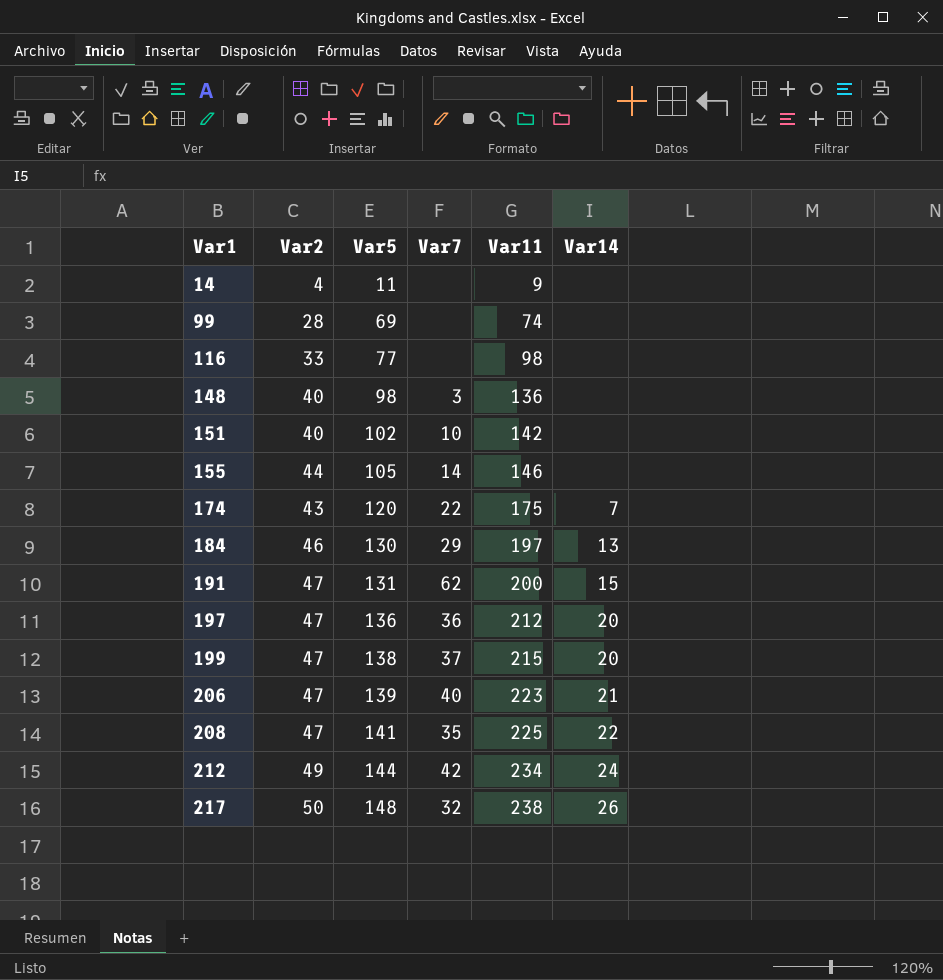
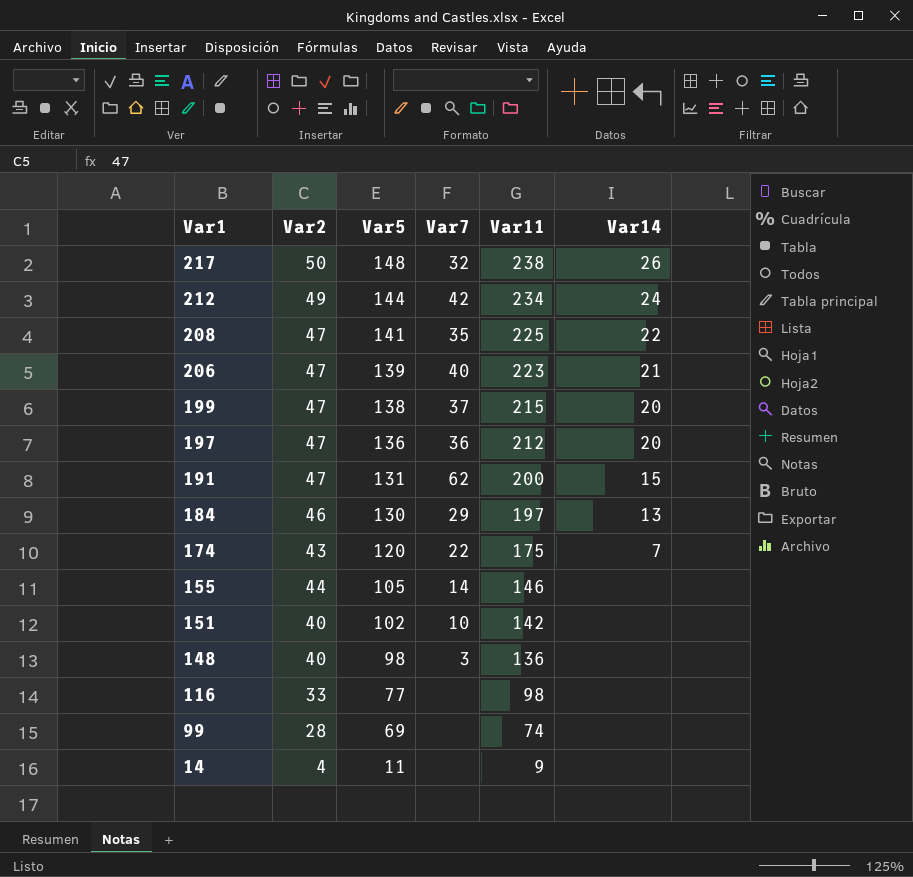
row order: Var1 ascending -> Var1 descending

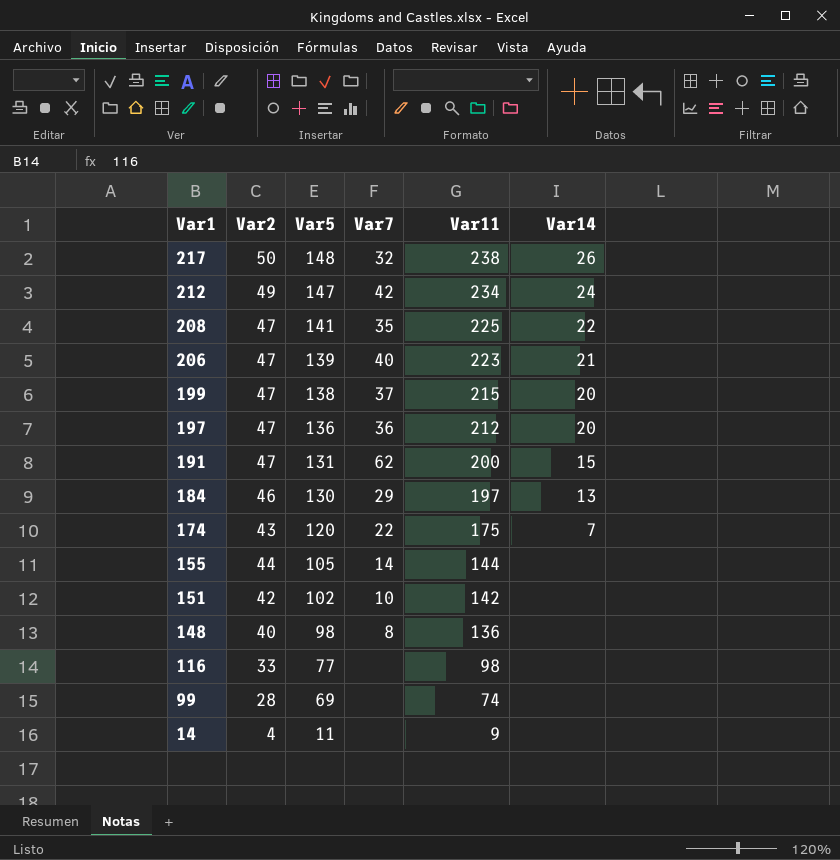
212 | Var5: 144 -> 147
155 | Var11: 146 -> 144
151 | Var2: 40 -> 42
148 | Var7: 3 -> 8

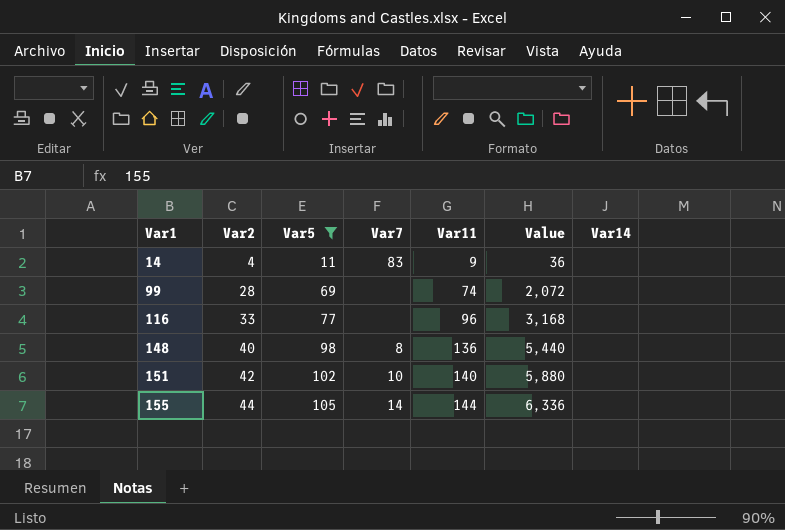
filter: none -> Var5 <= 105
row order: Var1 descending -> Var1 ascending
column Value | formula: none -> [Var2] * [Var11]
14 | Var7: none -> 83
116 | Var11: 98 -> 96
151 | Var11: 142 -> 140

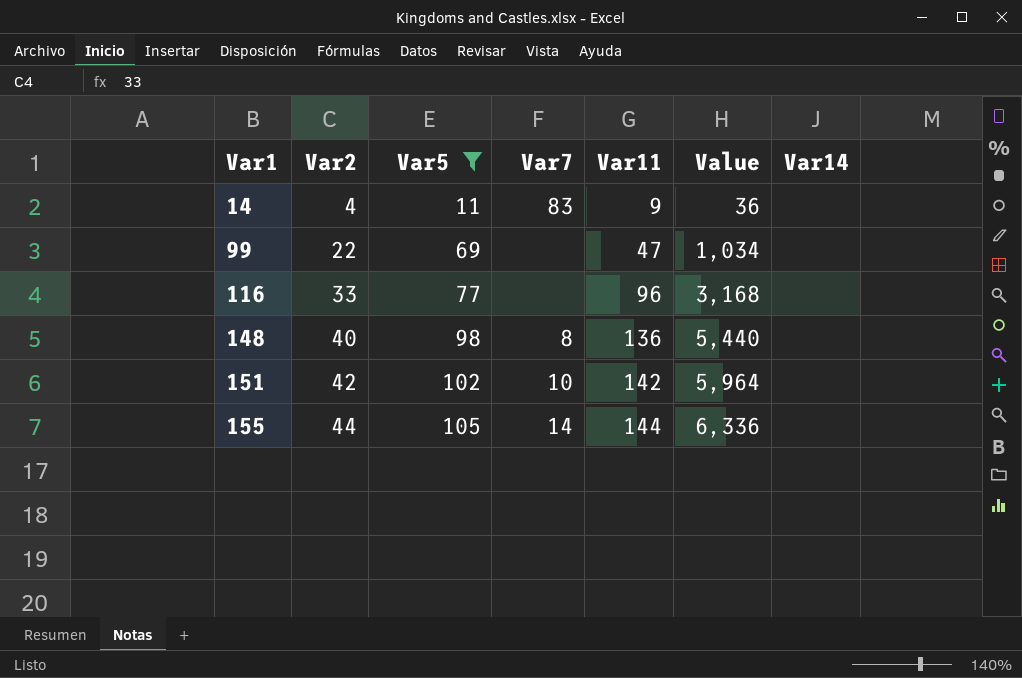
99 | Var2: 28 -> 22
99 | Var11: 74 -> 47
99 | Value: 2,072 -> 1,034
151 | Var11: 140 -> 142
151 | Value: 5,880 -> 5,964

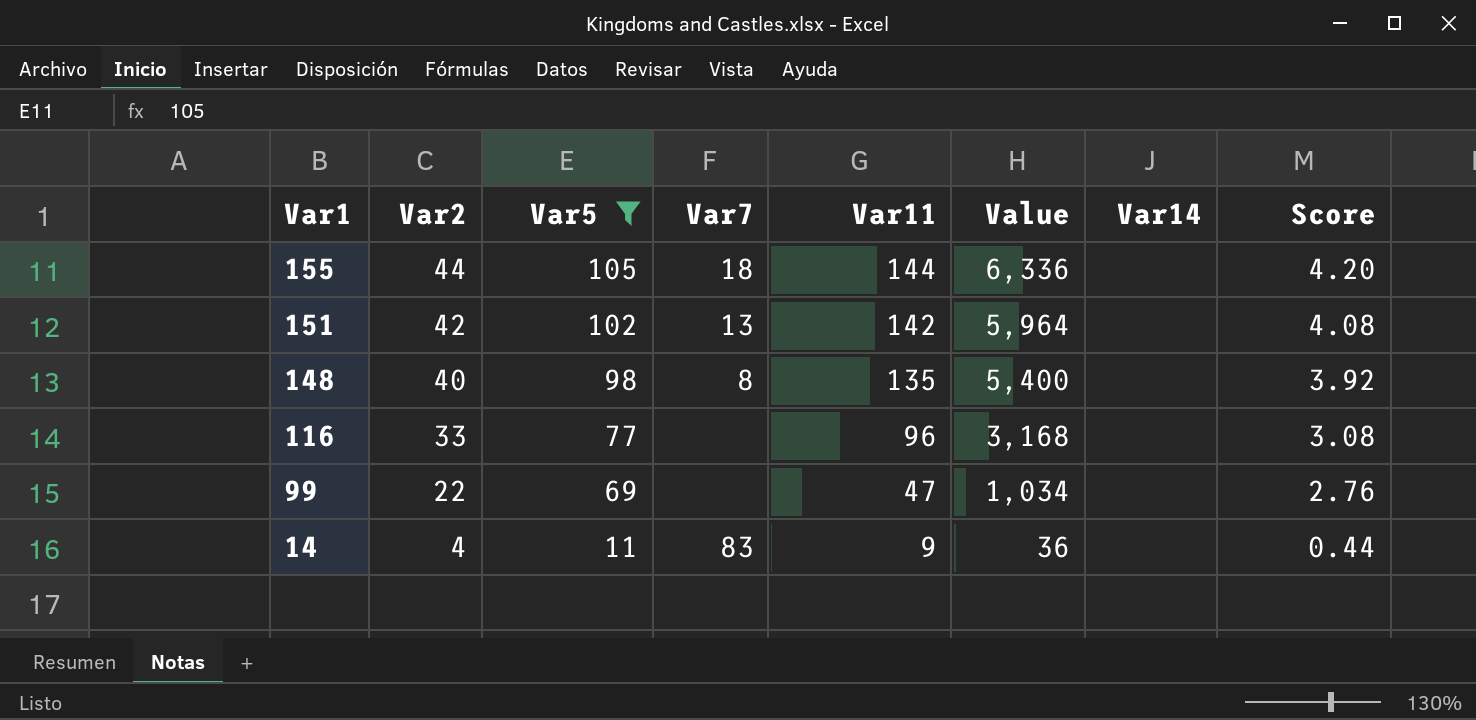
row order: Var1 ascending -> Var1 descending
column Score | formula: none -> [Var5] * 0.04
155 | Var7: 14 -> 18
151 | Var7: 10 -> 13
148 | Var11: 136 -> 135
148 | Value: 5,440 -> 5,400

